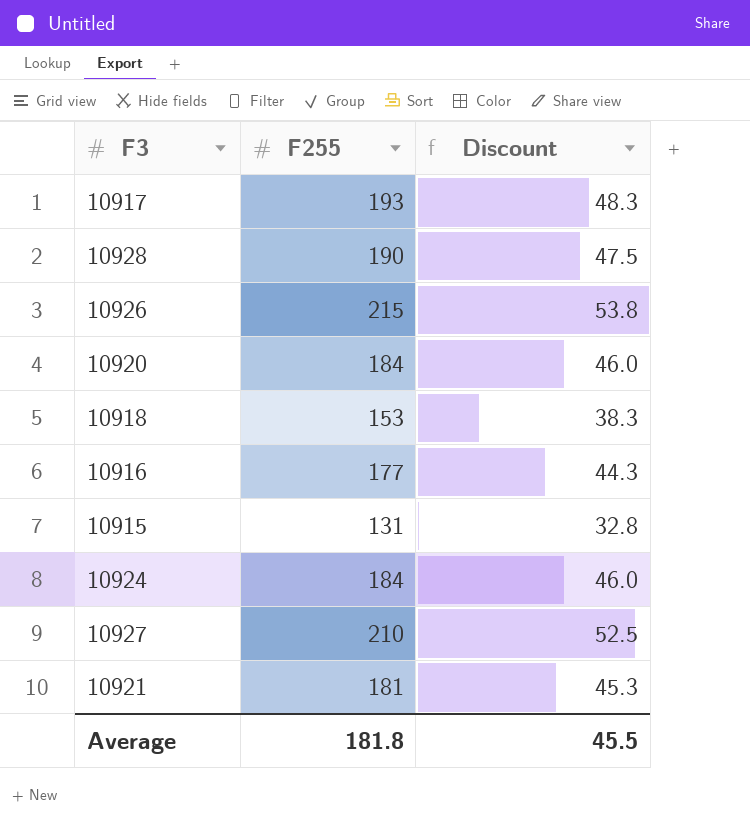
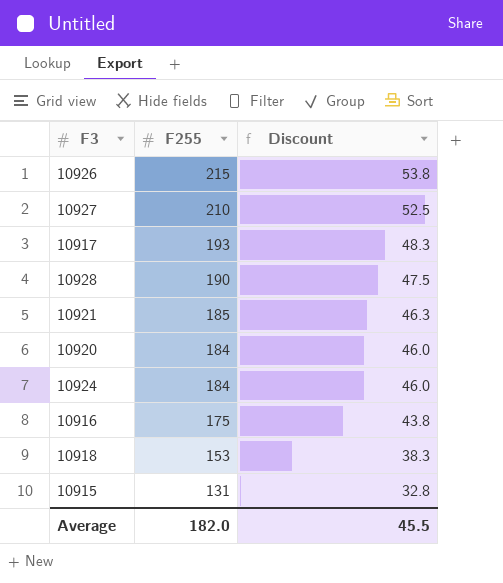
row order: none -> F255 descending
10921 | F255: 181 -> 185
10921 | Discount: 45.3 -> 46.3
10916 | F255: 177 -> 175
10916 | Discount: 44.3 -> 43.8
Average | F255: 181.8 -> 182.0

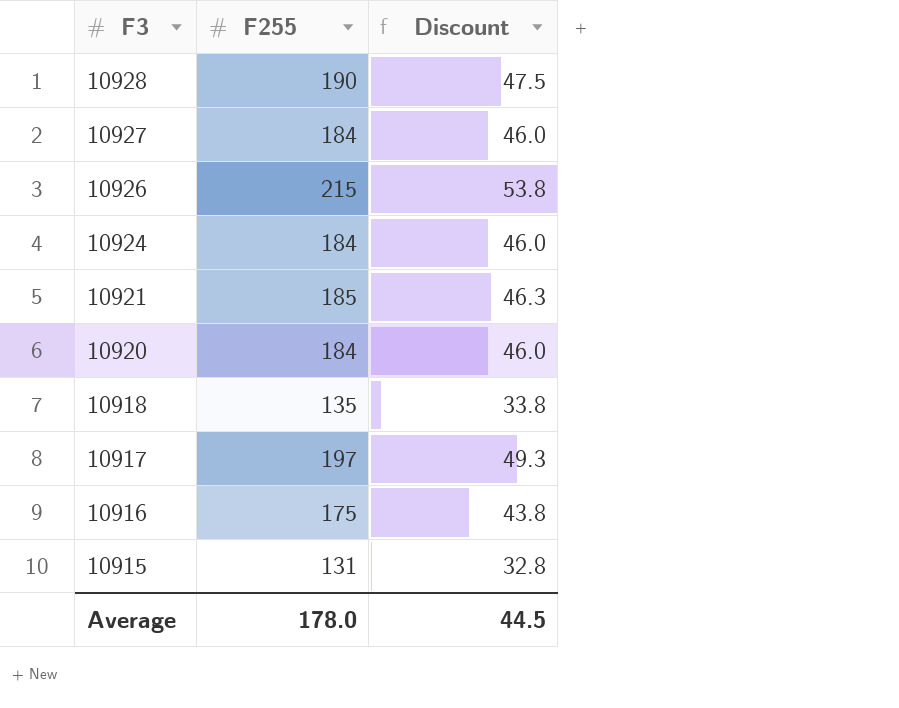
row order: F255 descending -> F3 descending
10927 | F255: 210 -> 184
10927 | Discount: 52.5 -> 46.0
10918 | F255: 153 -> 135
10918 | Discount: 38.3 -> 33.8
10917 | F255: 193 -> 197
10917 | Discount: 48.3 -> 49.3
Average | F255: 182.0 -> 178.0
Average | Discount: 45.5 -> 44.5

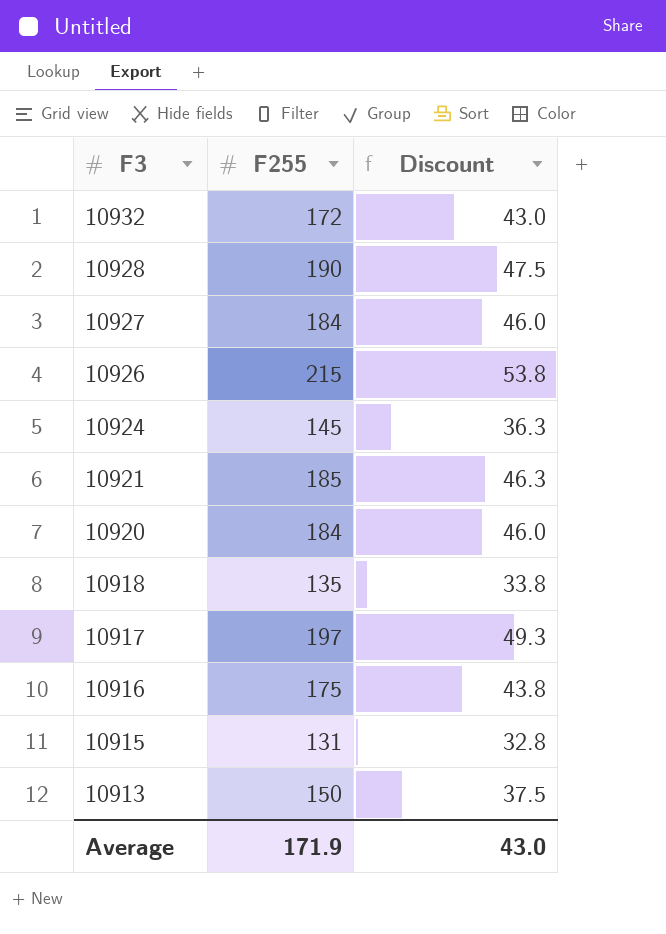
row 10932: none -> 172 | 43.0
10924 | F255: 184 -> 145
10924 | Discount: 46.0 -> 36.3
row 10913: none -> 150 | 37.5
Average | F255: 178.0 -> 171.9
Average | Discount: 44.5 -> 43.0

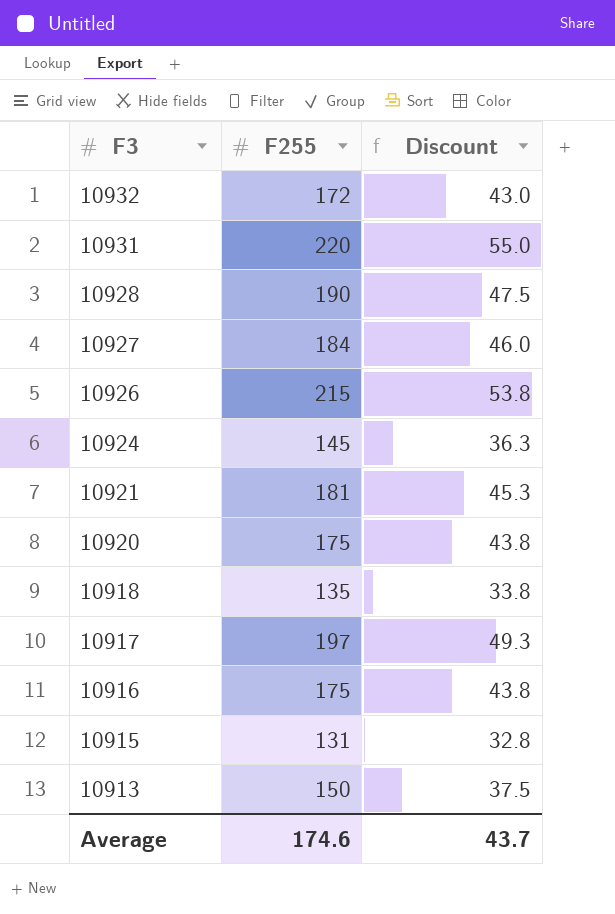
row 10931: none -> 220 | 55.0
10921 | F255: 185 -> 181
10921 | Discount: 46.3 -> 45.3
10920 | F255: 184 -> 175
10920 | Discount: 46.0 -> 43.8
Average | F255: 171.9 -> 174.6
Average | Discount: 43.0 -> 43.7

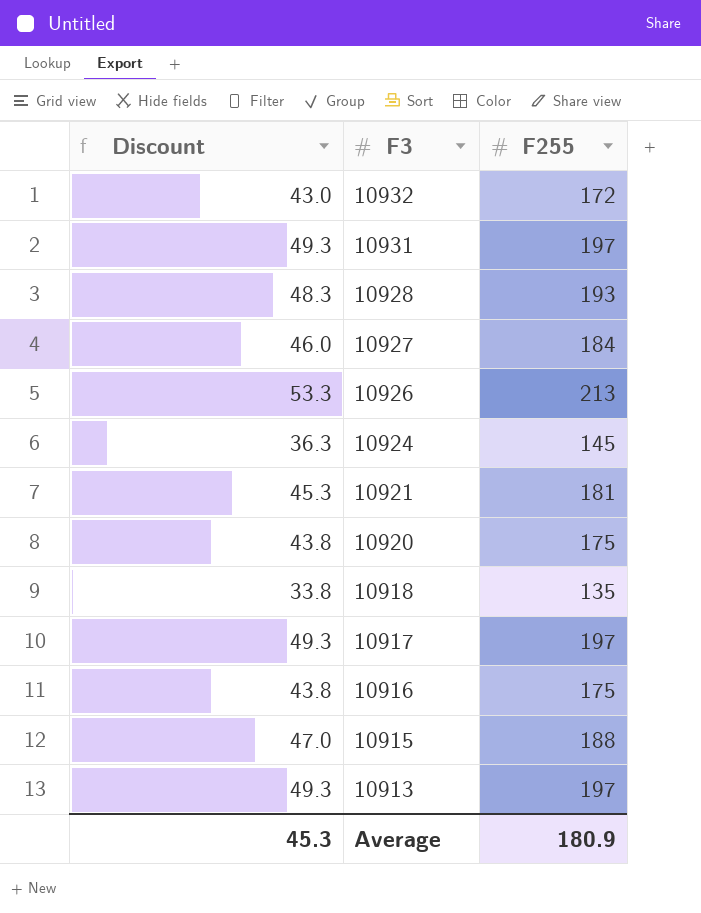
column Discount | position: 3 -> 1
10931 | Discount: 55.0 -> 49.3
10931 | F255: 220 -> 197
10928 | Discount: 47.5 -> 48.3
10928 | F255: 190 -> 193
10926 | Discount: 53.8 -> 53.3
10926 | F255: 215 -> 213
10915 | Discount: 32.8 -> 47.0
10915 | F255: 131 -> 188
10913 | Discount: 37.5 -> 49.3
10913 | F255: 150 -> 197
Average | Discount: 43.7 -> 45.3
Average | F255: 174.6 -> 180.9

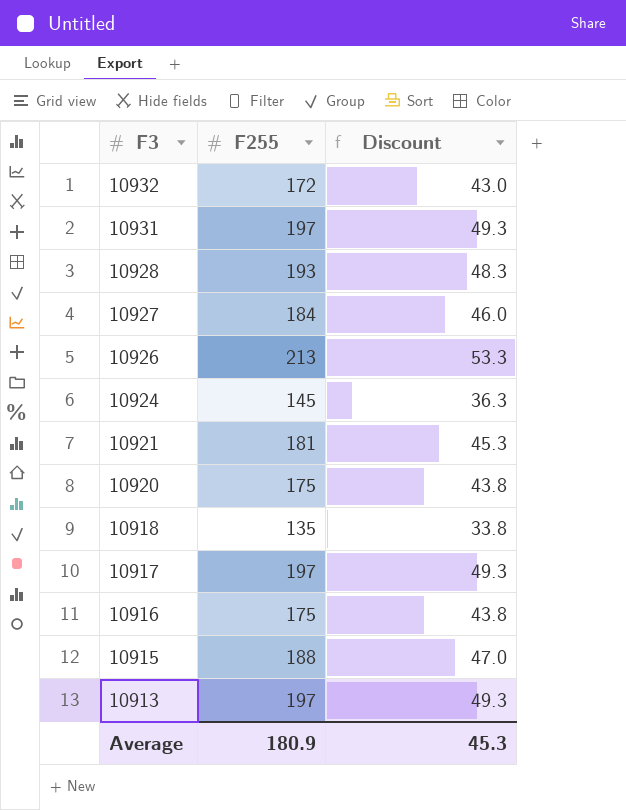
column Discount | position: 1 -> 3

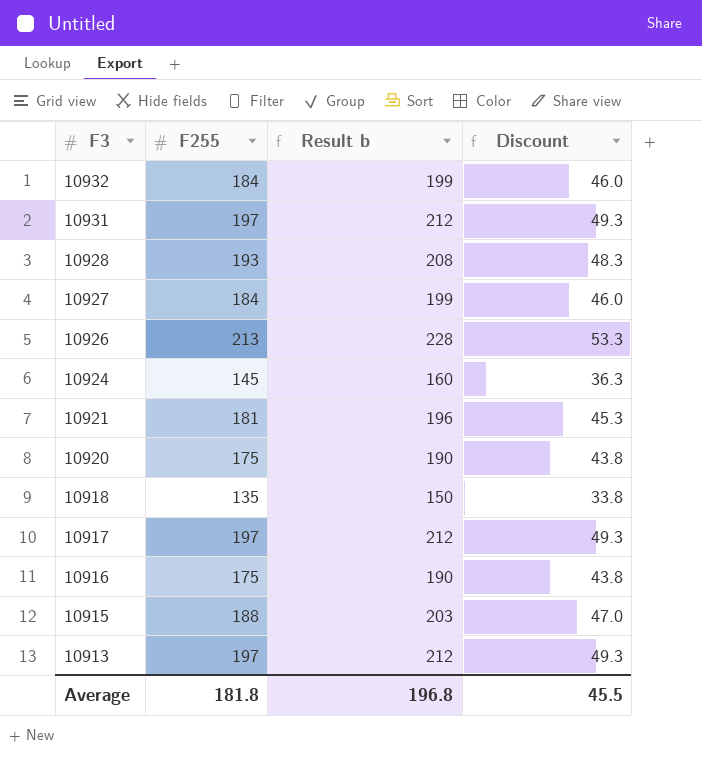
column Result b | formula: none -> [F255] + 15
10932 | F255: 172 -> 184
10932 | Discount: 43.0 -> 46.0
Average | F255: 180.9 -> 181.8
Average | Discount: 45.3 -> 45.5

